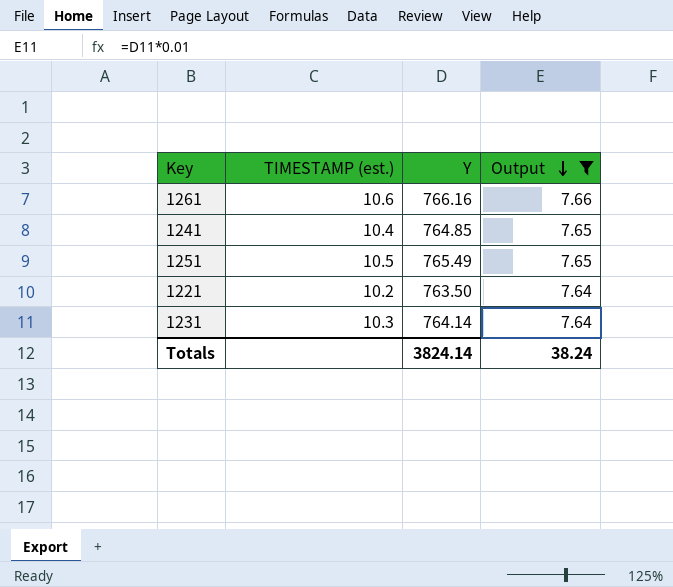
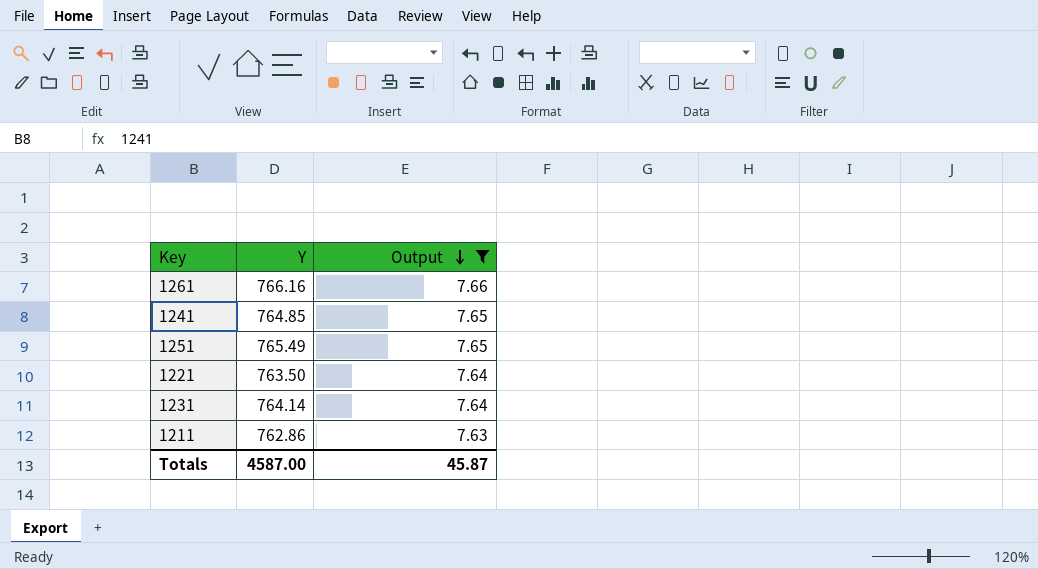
column TIMESTAMP (est.) | position: 2 -> none
row 1211: none -> 762.86 | 7.63
Totals | Y: 3824.14 -> 4587.00
Totals | Output: 38.24 -> 45.87

